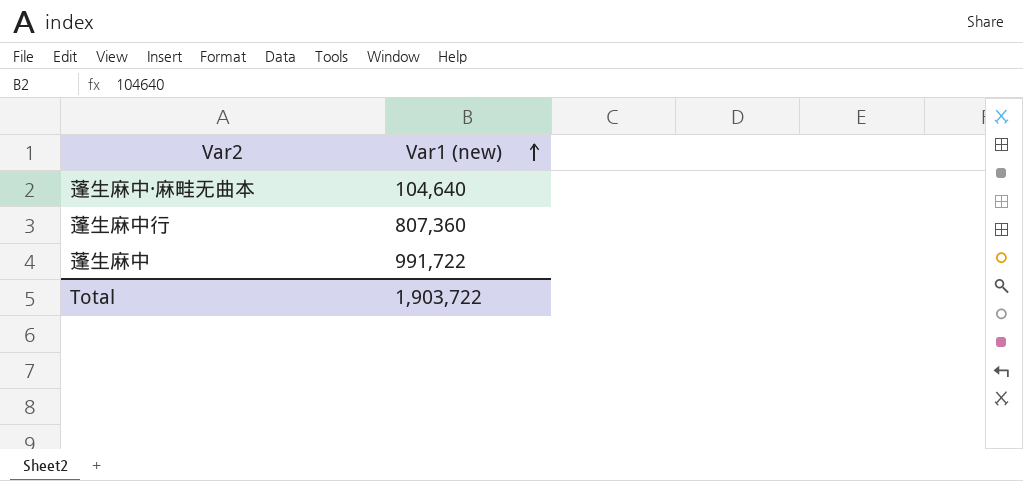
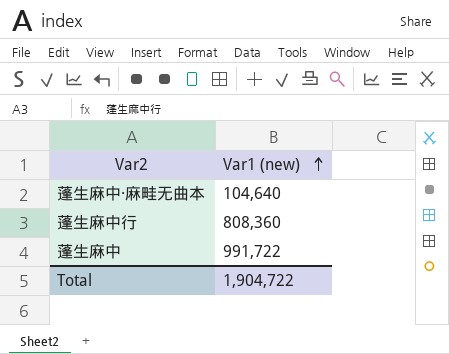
蓬生麻中行 | Var1 (new): 807,360 -> 808,360
Total | Var1 (new): 1,903,722 -> 1,904,722

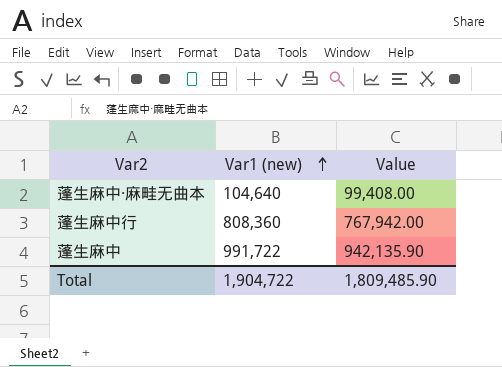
column Value | formula: none -> [Var1 (new)] * 0.95

